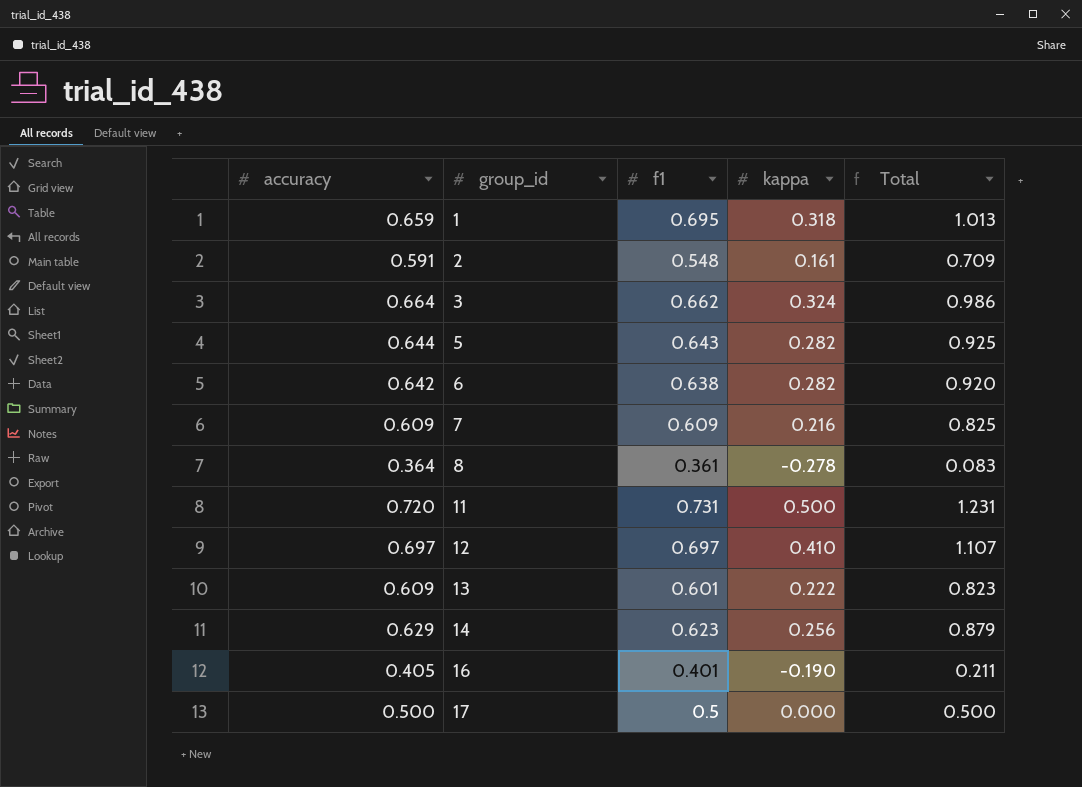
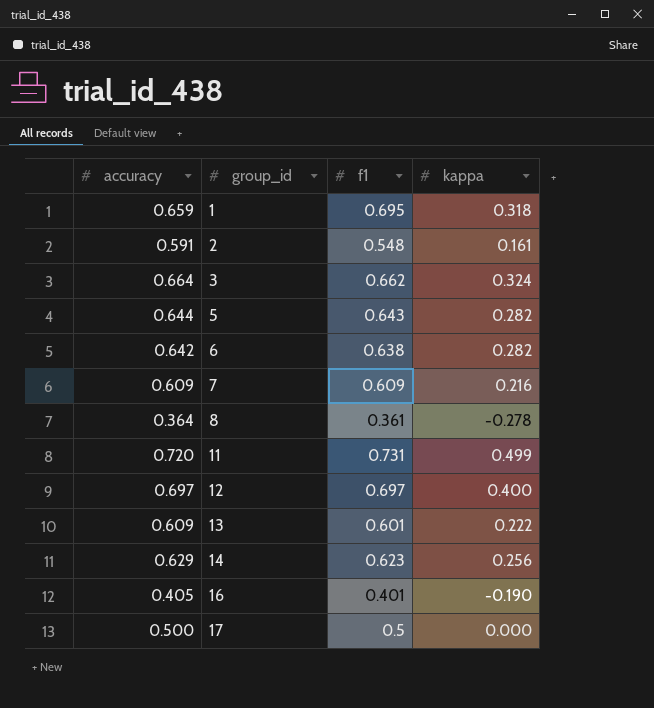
column Total | formula: [f1] + [kappa] -> none
11 | kappa: 0.500 -> 0.499
12 | kappa: 0.410 -> 0.400

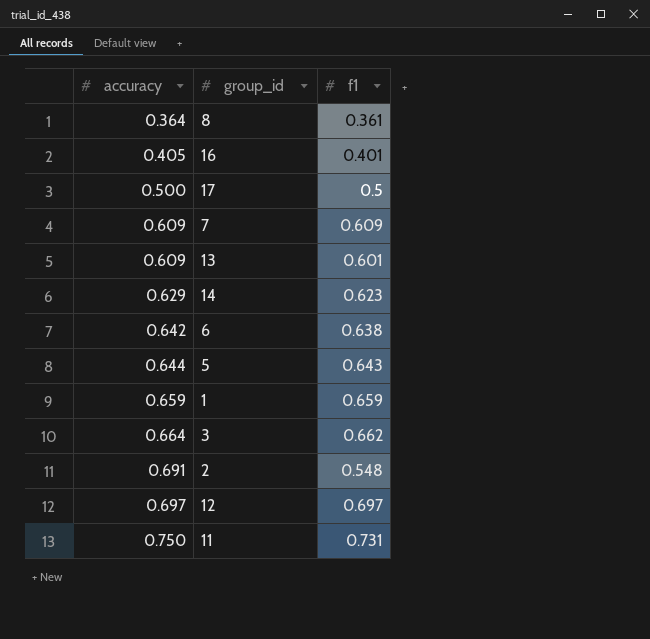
row order: group_id ascending -> accuracy ascending
column kappa | position: 4 -> none
1 | f1: 0.695 -> 0.659
2 | accuracy: 0.591 -> 0.691
11 | accuracy: 0.720 -> 0.750

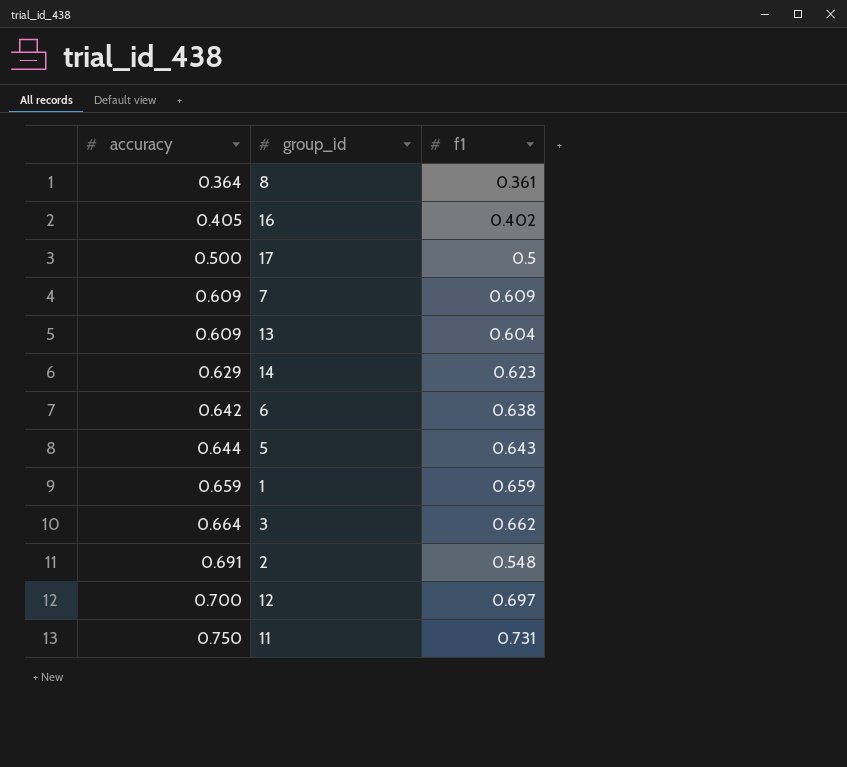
16 | f1: 0.401 -> 0.402
13 | f1: 0.601 -> 0.604
12 | accuracy: 0.697 -> 0.700

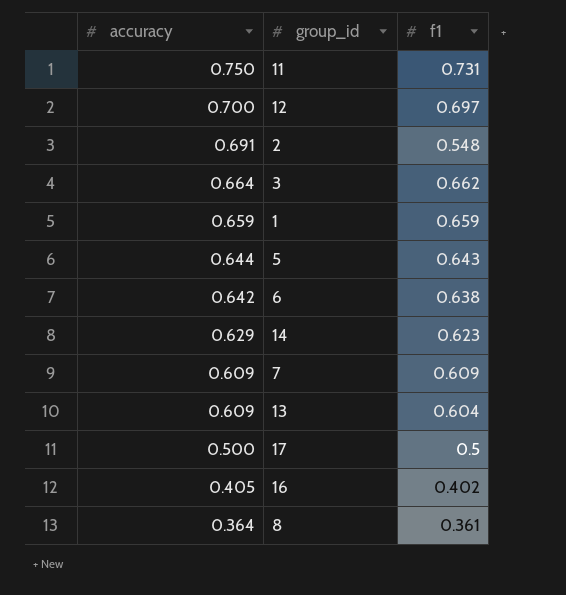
row order: accuracy ascending -> accuracy descending

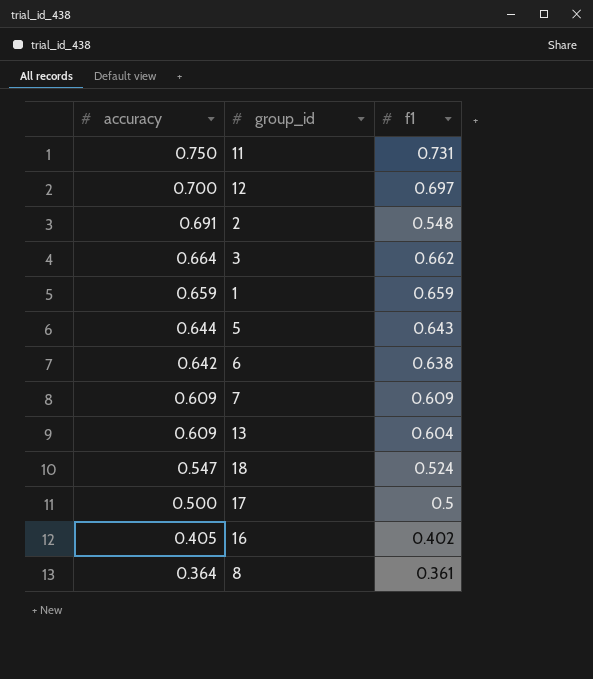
row 14: 0.629 | 0.623 -> none
row 18: none -> 0.547 | 0.524

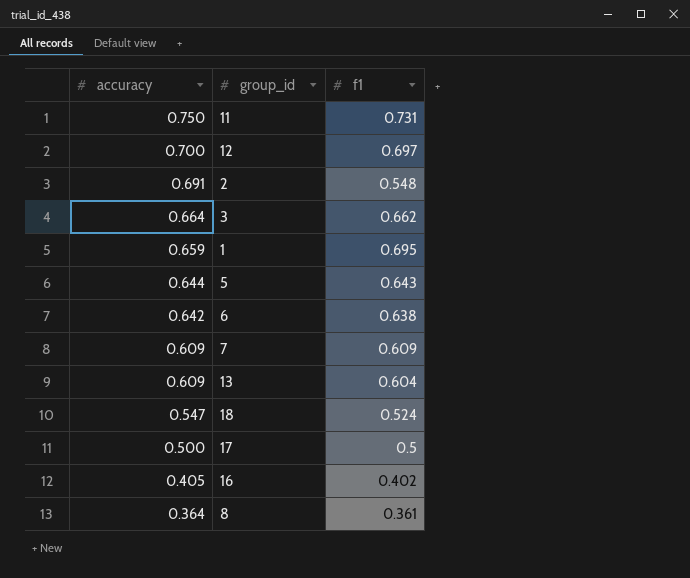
1 | f1: 0.659 -> 0.695

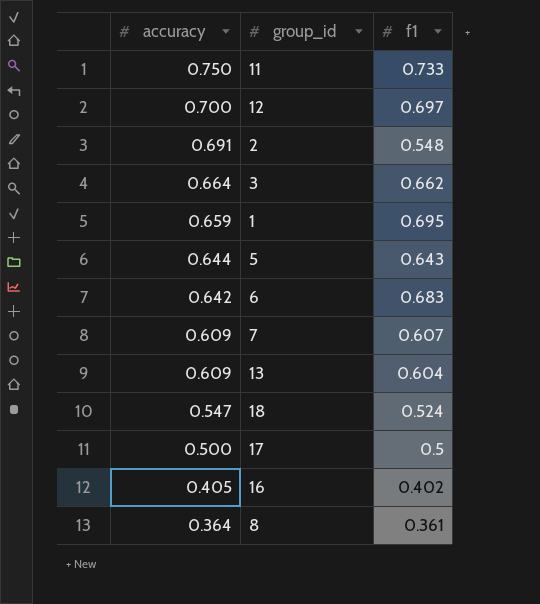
11 | f1: 0.731 -> 0.733
6 | f1: 0.638 -> 0.683
7 | f1: 0.609 -> 0.607

